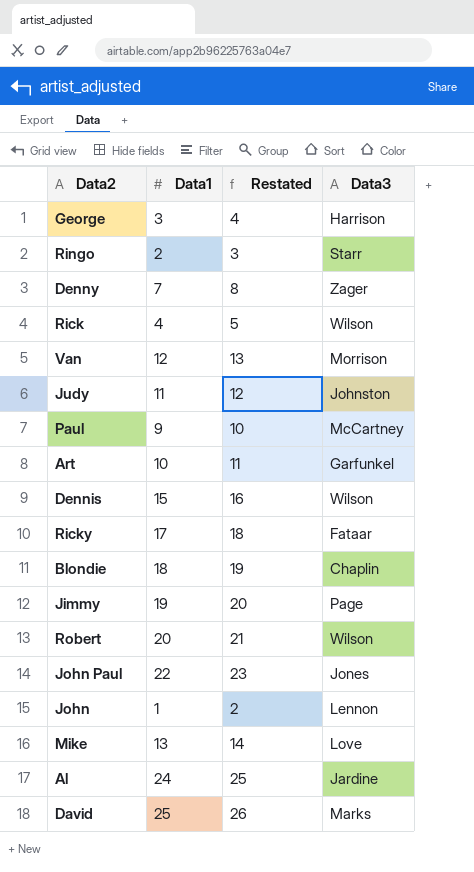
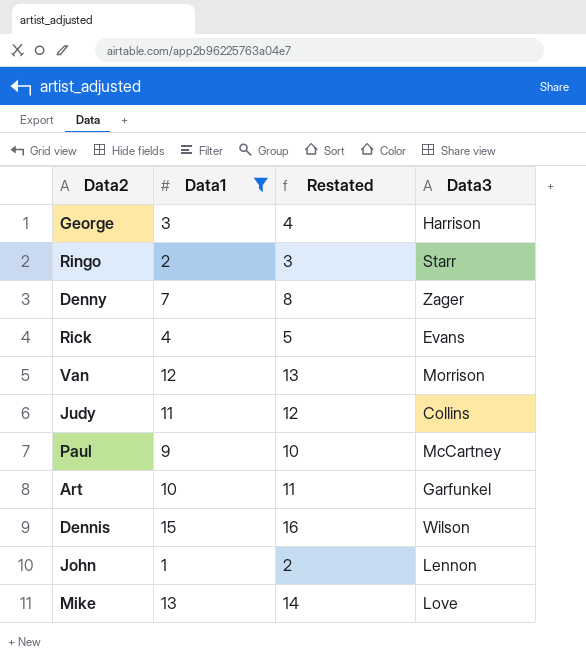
filter: none -> Data1 <= 15
Rick | Data3: Wilson -> Evans
Judy | Data3: Johnston -> Collins

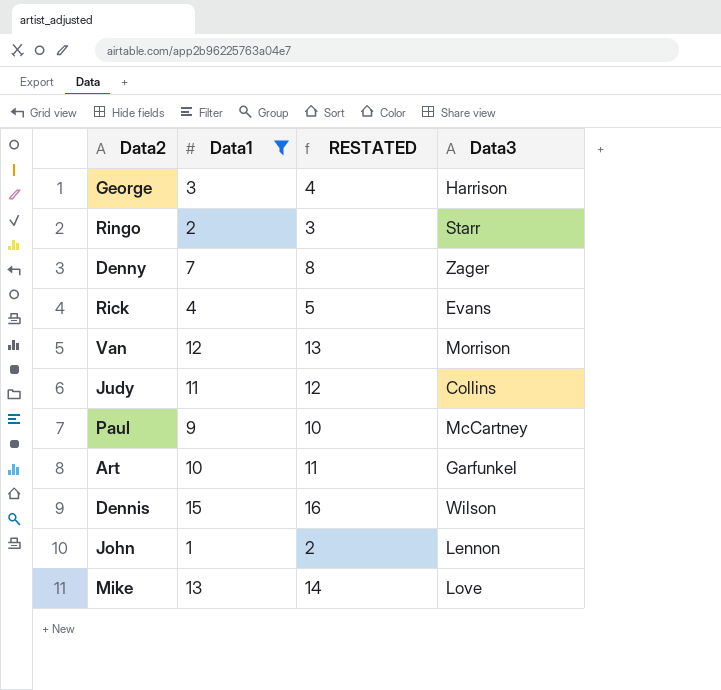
column name: Restated -> RESTATED

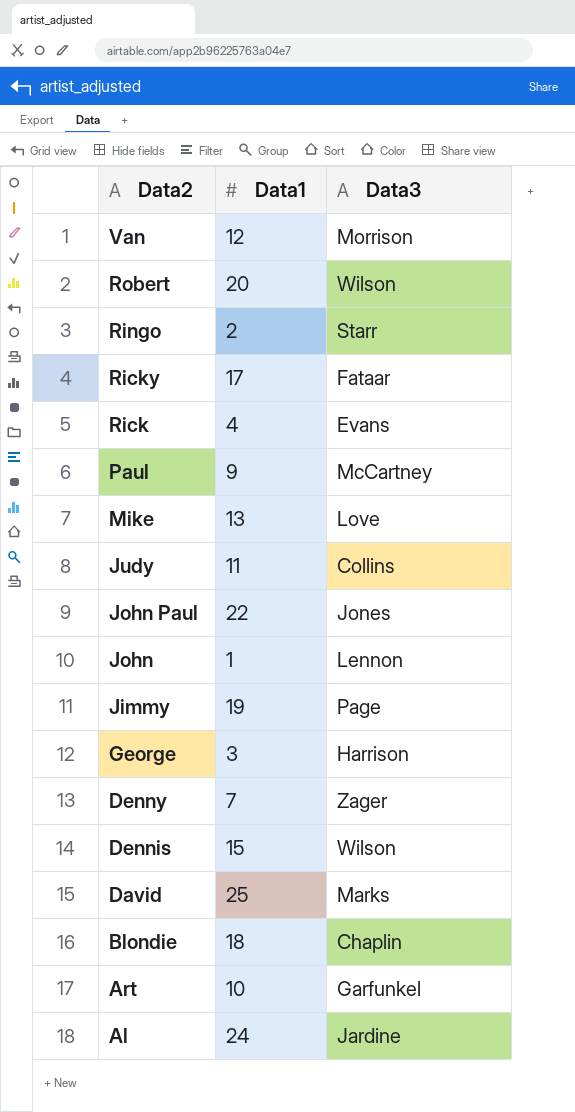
filter: Data1 <= 15 -> none
row order: none -> Data2 descending
column RESTATED | formula: [Data1] + 1 -> none

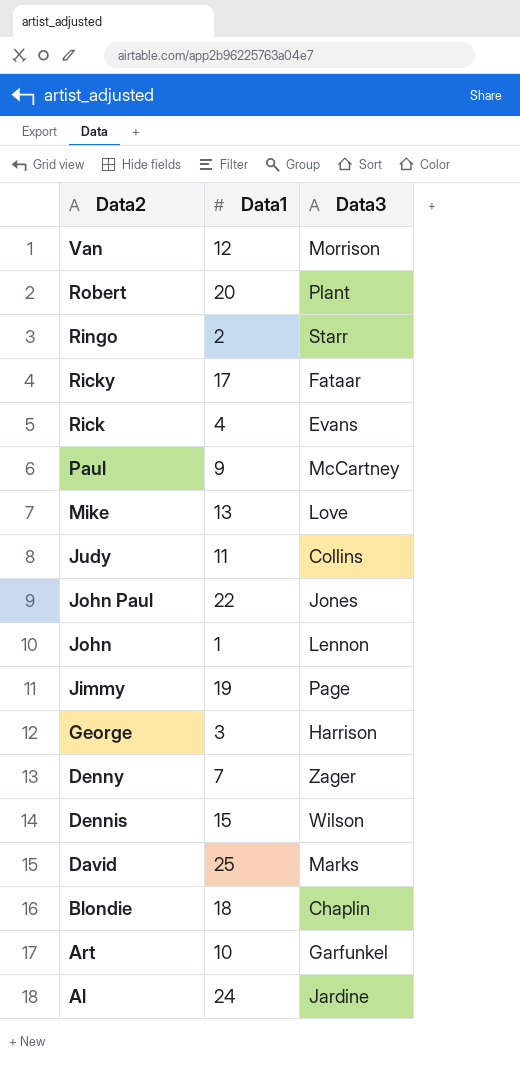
Robert | Data3: Wilson -> Plant

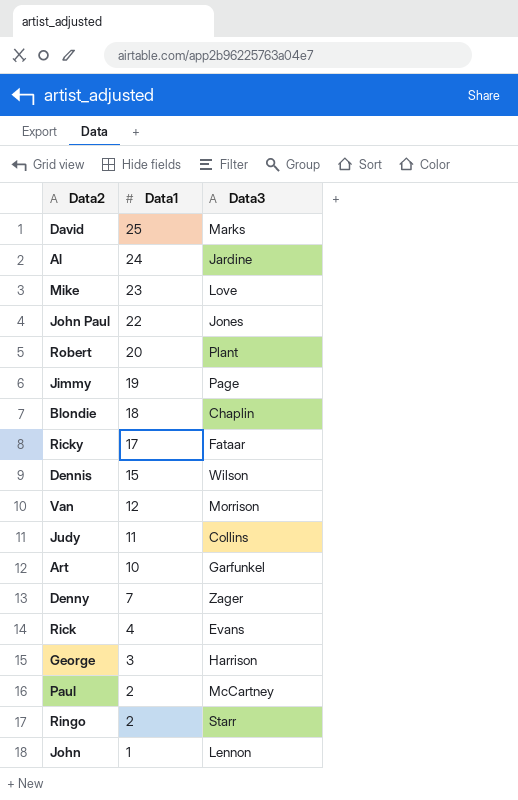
row order: Data2 descending -> Data1 descending
Mike | Data1: 13 -> 23
Paul | Data1: 9 -> 2

